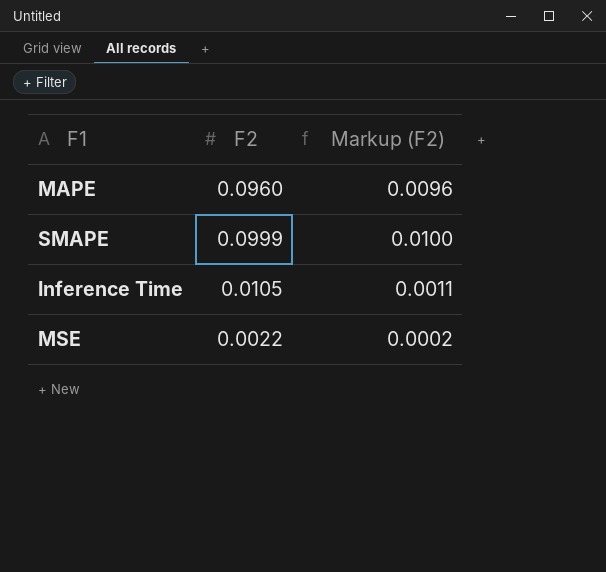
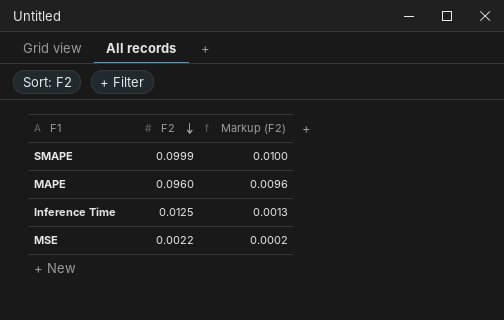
row order: none -> F2 descending
Inference Time | F2: 0.0105 -> 0.0125
Inference Time | Markup (F2): 0.0011 -> 0.0013

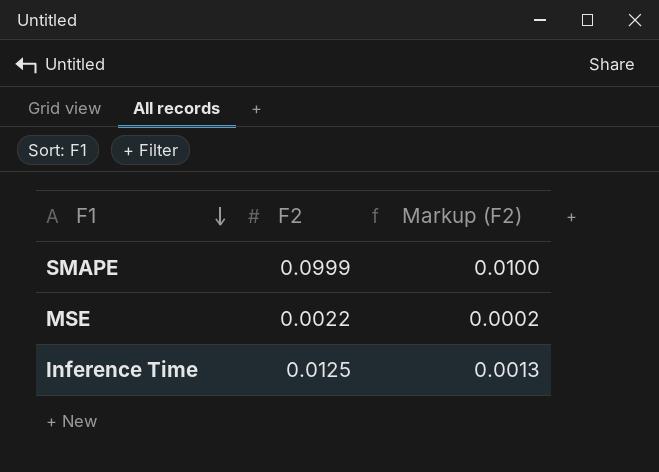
row order: F2 descending -> F1 descending
row MAPE: 0.0960 | 0.0096 -> none

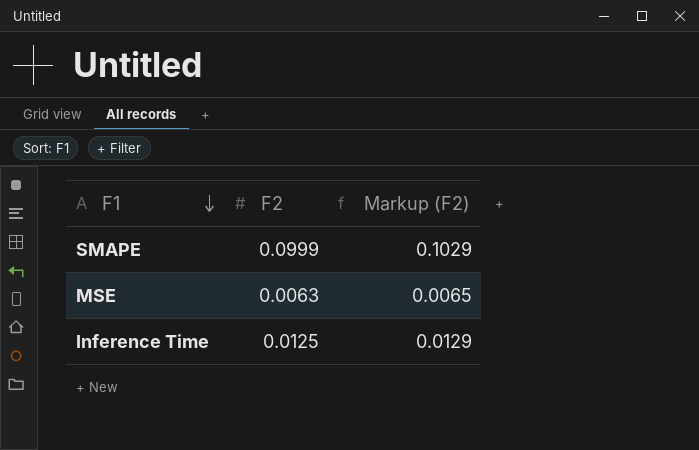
column Markup (F2) | formula: [F2] * 0.1 -> [F2] * 1.03
MSE | F2: 0.0022 -> 0.0063

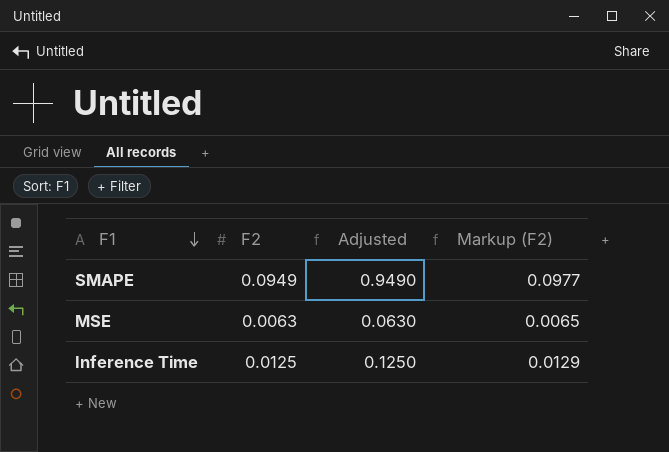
column Adjusted | formula: none -> [F2] * 10
SMAPE | F2: 0.0999 -> 0.0949
SMAPE | Markup (F2): 0.1029 -> 0.0977

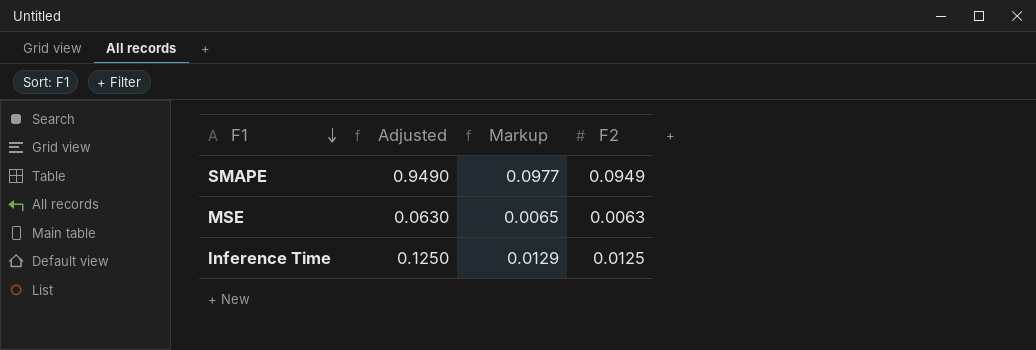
column name: Markup (F2) -> Markup
column F2 | position: 2 -> 4

